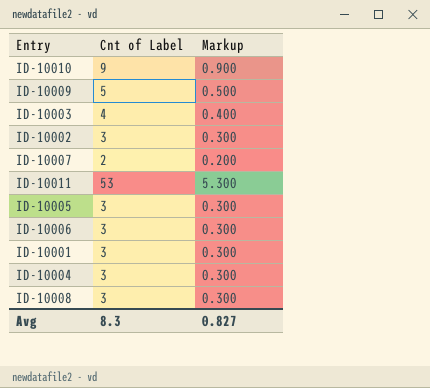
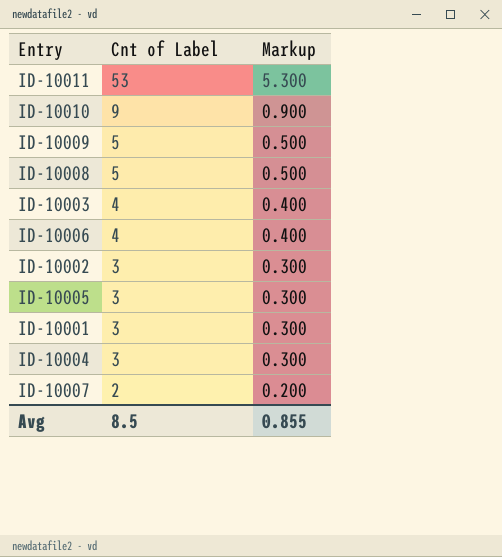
row order: none -> Cnt of Label descending
ID-10008 | Cnt of Label: 3 -> 5
ID-10008 | Markup: 0.300 -> 0.500
ID-10006 | Cnt of Label: 3 -> 4
ID-10006 | Markup: 0.300 -> 0.400
Avg | Cnt of Label: 8.3 -> 8.5
Avg | Markup: 0.827 -> 0.855

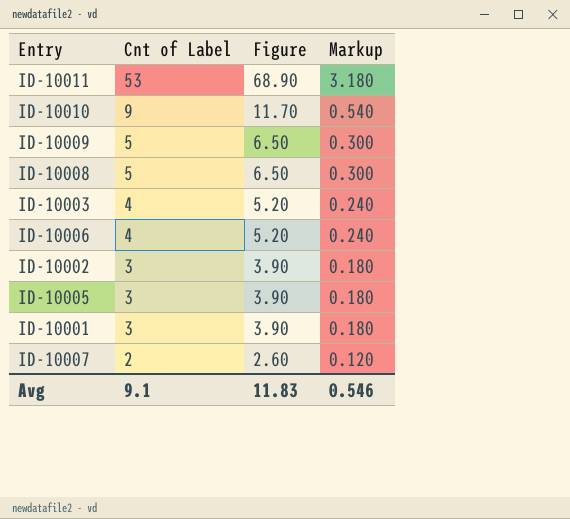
column Figure | formula: none -> [Cnt of Label] * 1.3
column Markup | formula: [Cnt of Label] * 0.1 -> [Cnt of Label] * 0.06
row ID-10004: 3 | 0.300 -> none
Avg | Cnt of Label: 8.5 -> 9.1
Avg | Markup: 0.855 -> 0.546

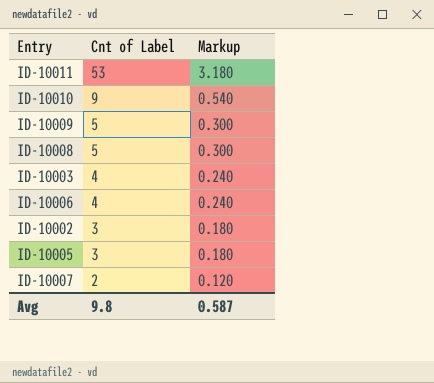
column Figure | formula: [Cnt of Label] * 1.3 -> none
row ID-10001: 3 | 3.90 | 0.180 -> none
Avg | Cnt of Label: 9.1 -> 9.8
Avg | Markup: 0.546 -> 0.587

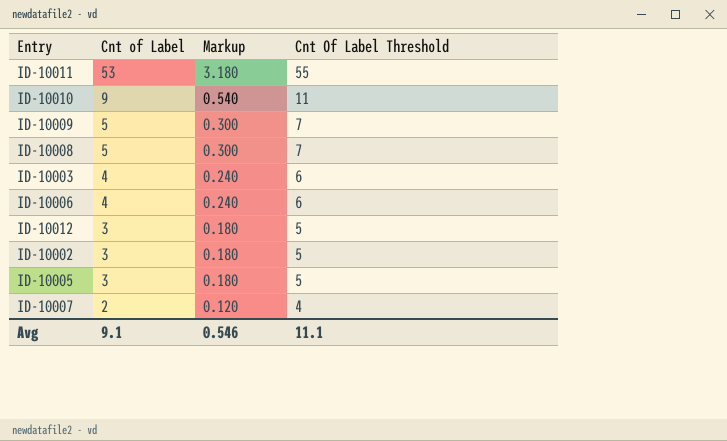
column Cnt Of Label Threshold | formula: none -> [Cnt of Label] + 2
row ID-10012: none -> 3 | 0.180 | 5
Avg | Cnt of Label: 9.8 -> 9.1
Avg | Markup: 0.587 -> 0.546

